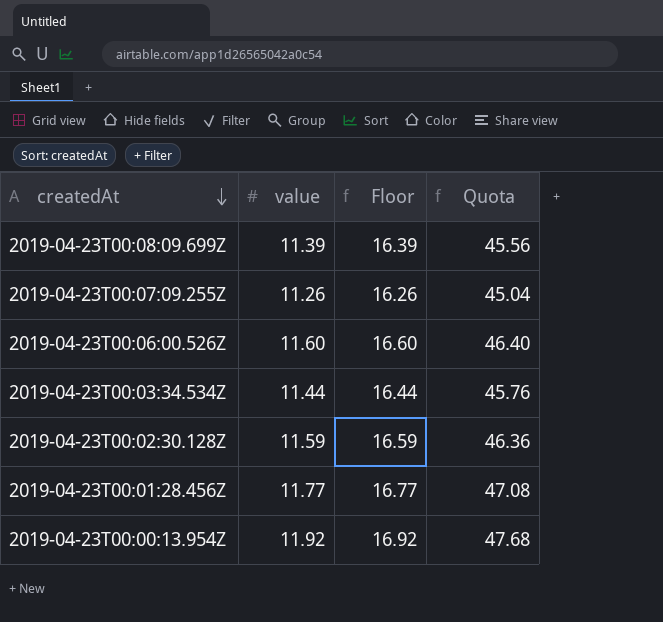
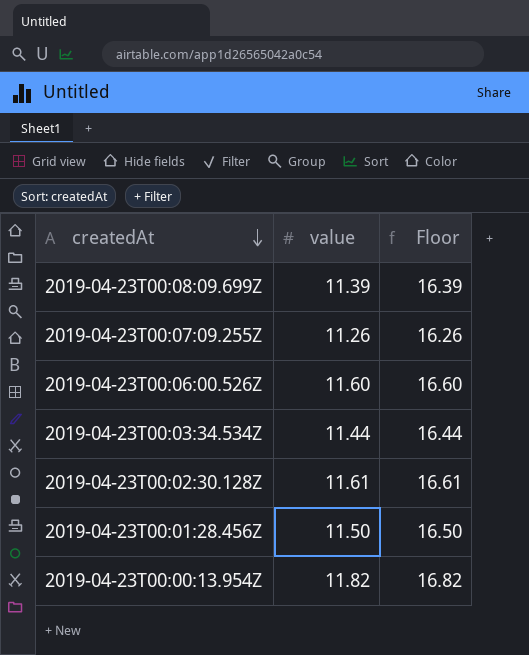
column Quota | formula: [value] * 4 -> none
2019-04-23T00:02:30.128Z | value: 11.59 -> 11.61
2019-04-23T00:02:30.128Z | Floor: 16.59 -> 16.61
2019-04-23T00:01:28.456Z | value: 11.77 -> 11.50
2019-04-23T00:01:28.456Z | Floor: 16.77 -> 16.50
2019-04-23T00:00:13.954Z | value: 11.92 -> 11.82
2019-04-23T00:00:13.954Z | Floor: 16.92 -> 16.82

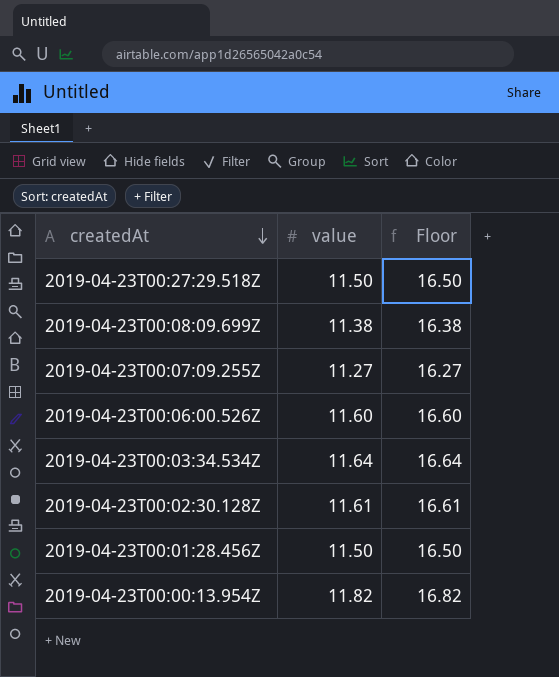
row 2019-04-23T00:27:29.518Z: none -> 11.50 | 16.50
2019-04-23T00:08:09.699Z | value: 11.39 -> 11.38
2019-04-23T00:08:09.699Z | Floor: 16.39 -> 16.38
2019-04-23T00:07:09.255Z | value: 11.26 -> 11.27
2019-04-23T00:07:09.255Z | Floor: 16.26 -> 16.27
2019-04-23T00:03:34.534Z | value: 11.44 -> 11.64
2019-04-23T00:03:34.534Z | Floor: 16.44 -> 16.64

